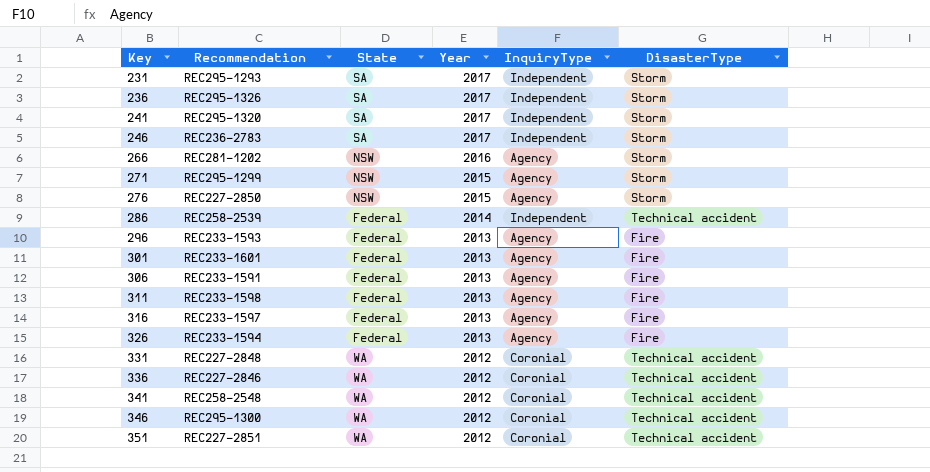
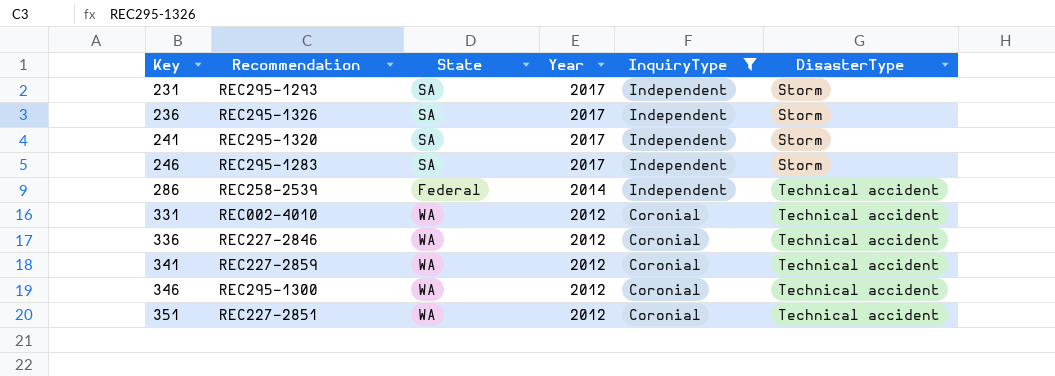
filter: none -> InquiryType != Agency
246 | Recommendation: REC236-2783 -> REC295-1283
331 | Recommendation: REC227-2848 -> REC002-4010
341 | Recommendation: REC258-2548 -> REC227-2859

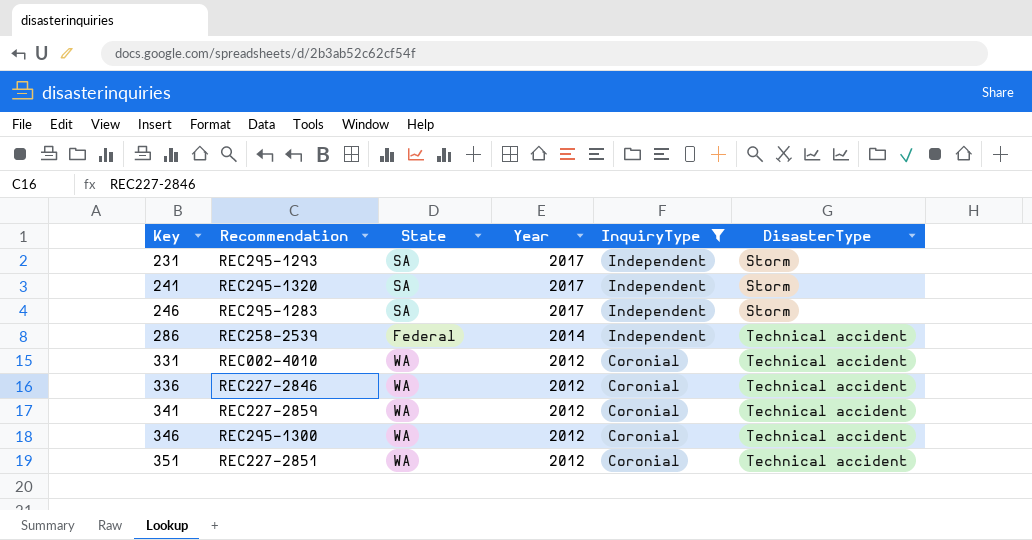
row 236: REC295-1326 | SA | 2017 | Independent | Storm -> none

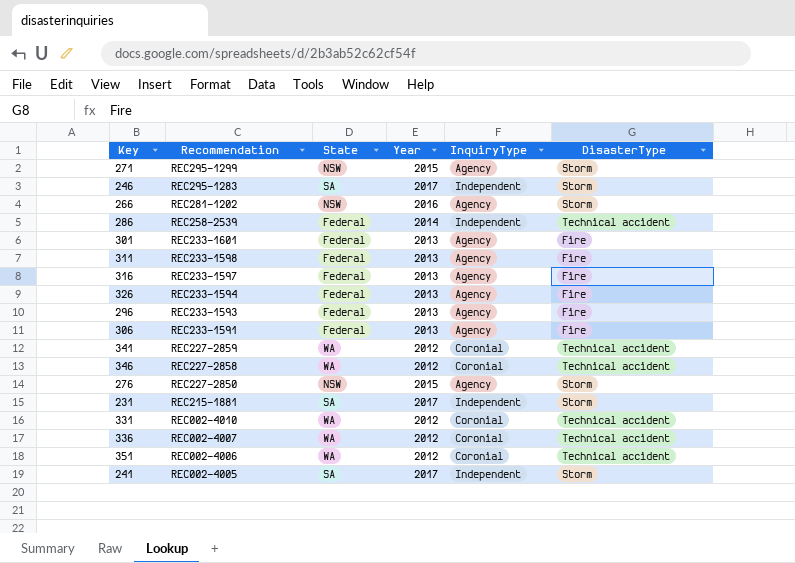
filter: InquiryType != Agency -> none
row order: Key ascending -> Recommendation descending
346 | Recommendation: REC295-1300 -> REC227-2858
231 | Recommendation: REC295-1293 -> REC215-1881
336 | Recommendation: REC227-2846 -> REC002-4007
351 | Recommendation: REC227-2851 -> REC002-4006
241 | Recommendation: REC295-1320 -> REC002-4005

